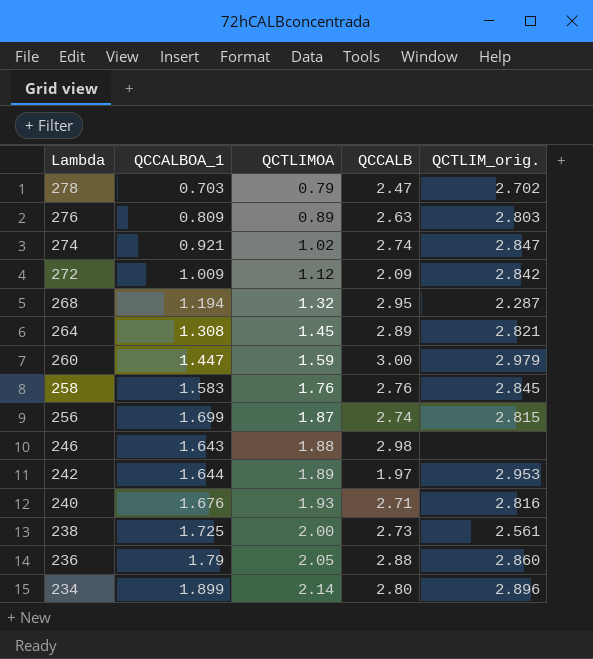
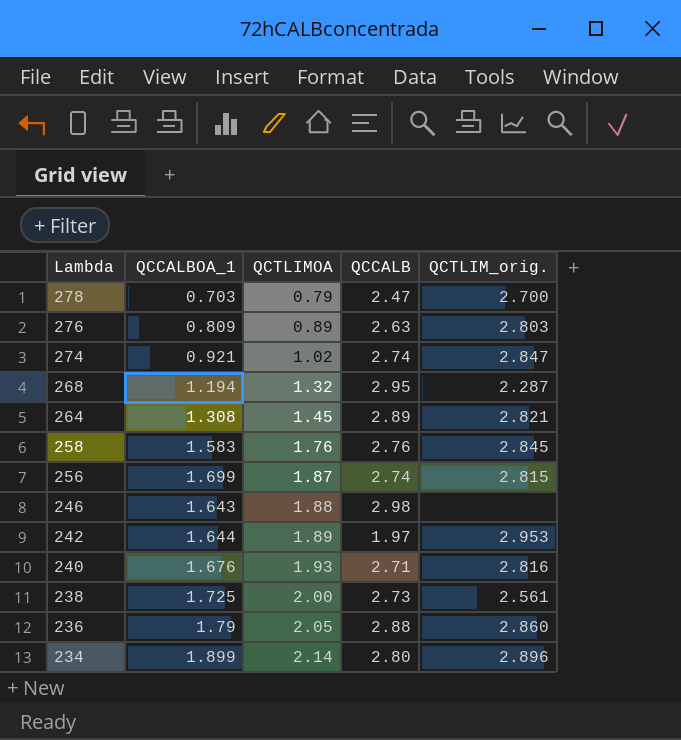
row 272: 1.009 | 1.12 | 2.09 | 2.842 -> none
row 260: 1.447 | 1.59 | 3.00 | 2.979 -> none
278 | QCTLIM_orig.: 2.702 -> 2.700

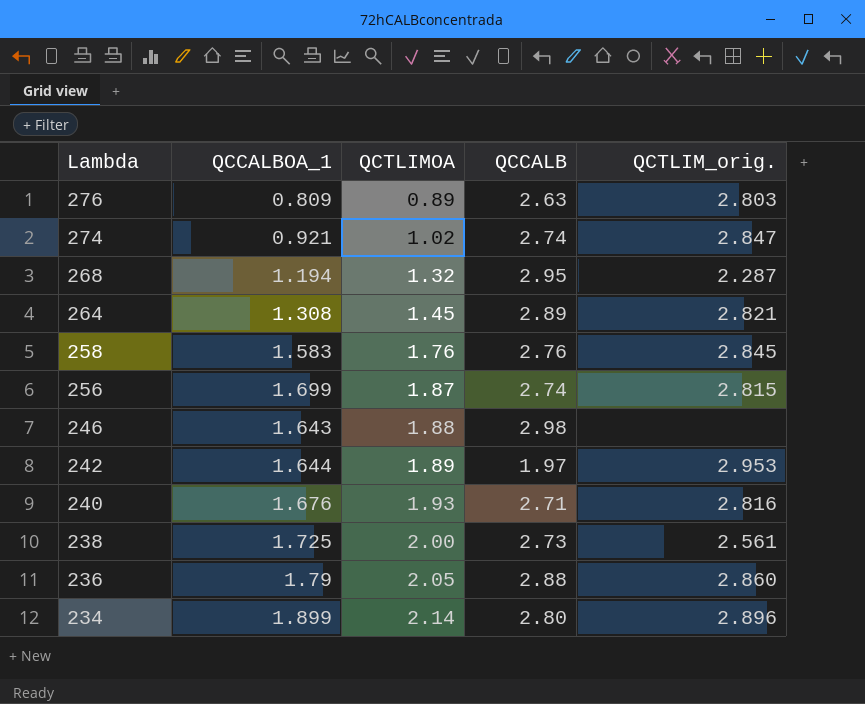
row 278: 0.703 | 0.79 | 2.47 | 2.700 -> none

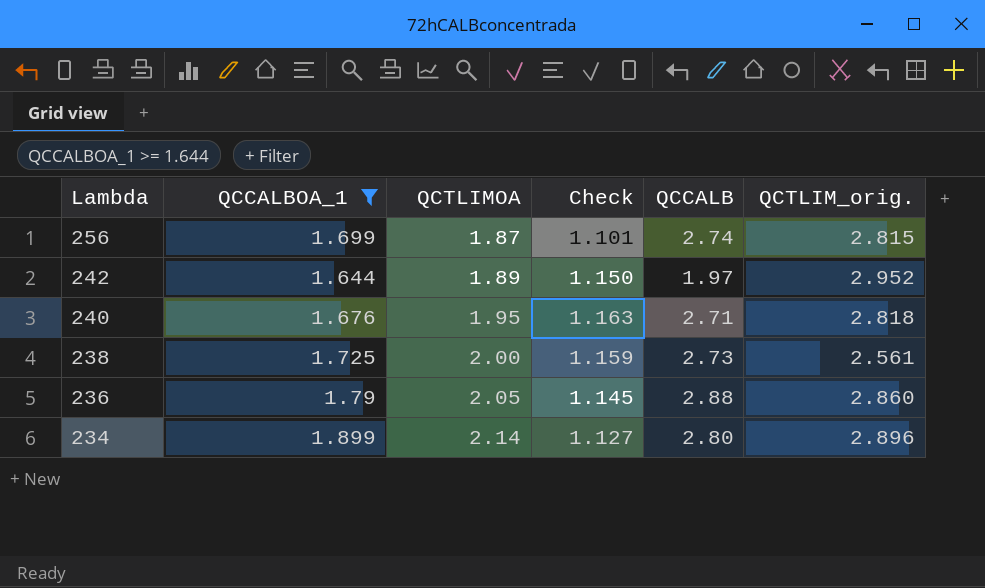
filter: none -> QCCALBOA_1 >= 1.644
column Check | formula: none -> [QCTLIMOA] / [QCCALBOA_1]
242 | QCTLIM_orig.: 2.953 -> 2.952
240 | QCTLIMOA: 1.93 -> 1.95
240 | QCTLIM_orig.: 2.816 -> 2.818

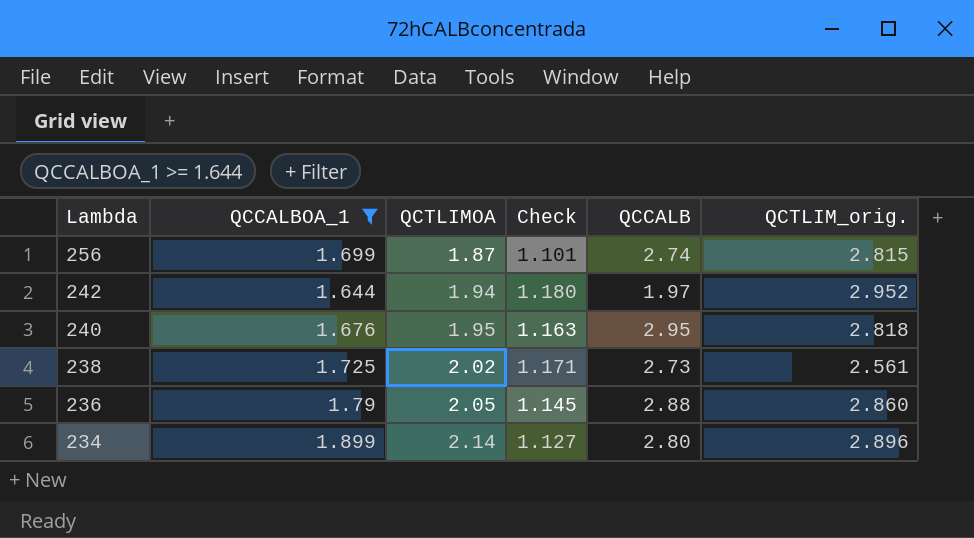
242 | QCTLIMOA: 1.89 -> 1.94
242 | Check: 1.150 -> 1.180
240 | QCCALB: 2.71 -> 2.95
238 | QCTLIMOA: 2.00 -> 2.02
238 | Check: 1.159 -> 1.171

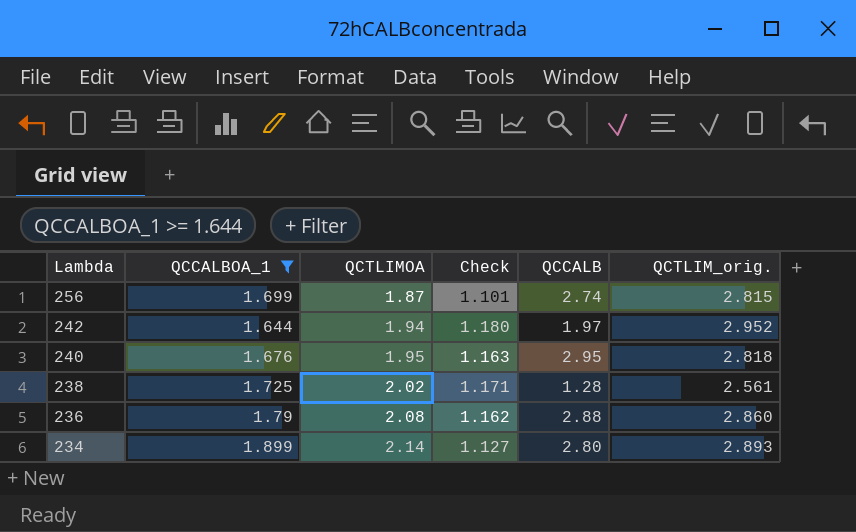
238 | QCCALB: 2.73 -> 1.28
236 | QCTLIMOA: 2.05 -> 2.08
236 | Check: 1.145 -> 1.162
234 | QCTLIM_orig.: 2.896 -> 2.893

